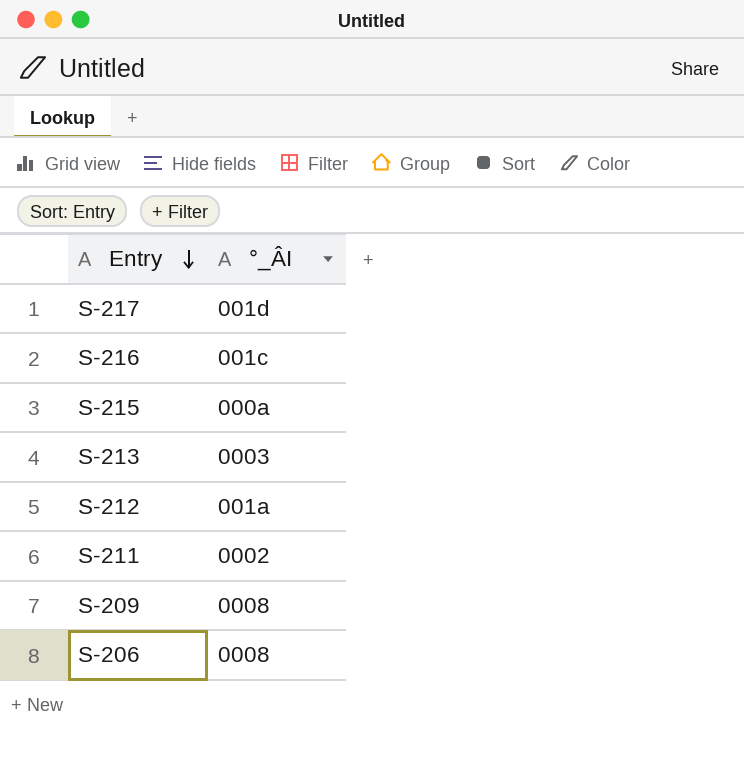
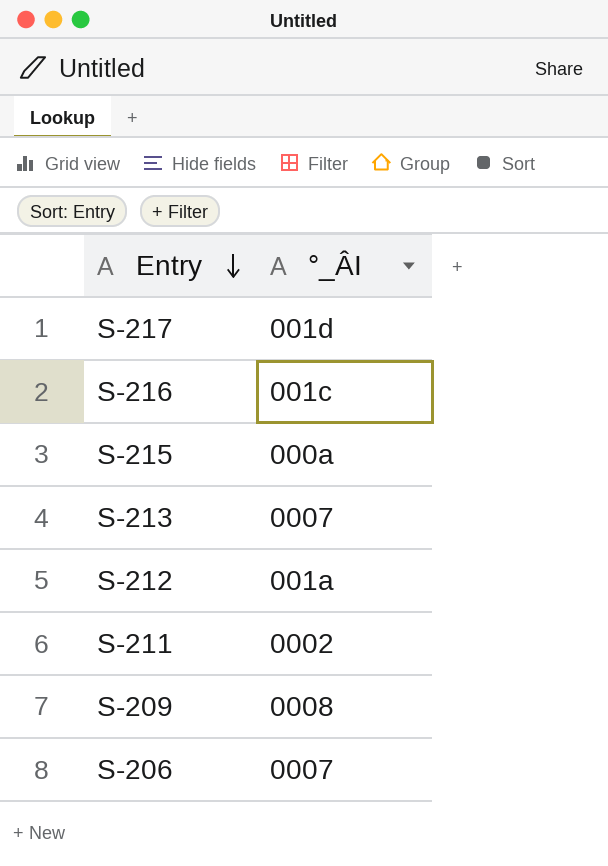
S-213 | °_ÂI: 0003 -> 0007
S-206 | °_ÂI: 0008 -> 0007

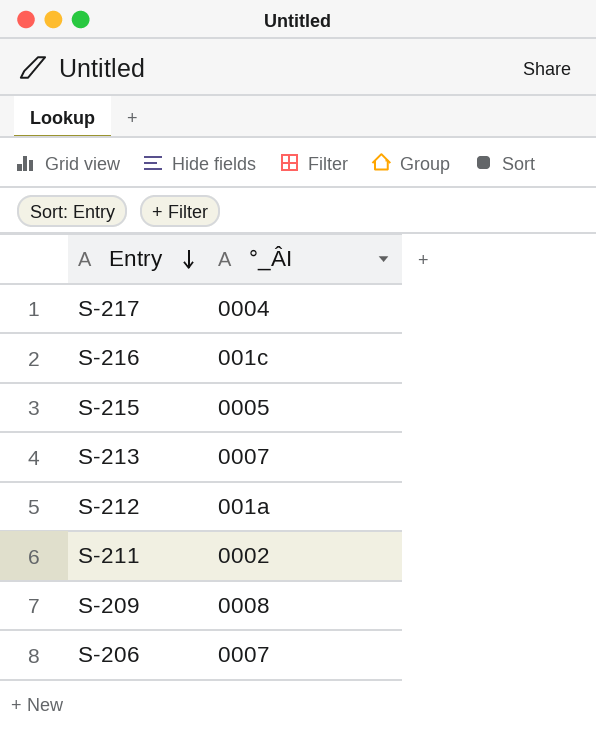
S-217 | °_ÂI: 001d -> 0004
S-215 | °_ÂI: 000a -> 0005

